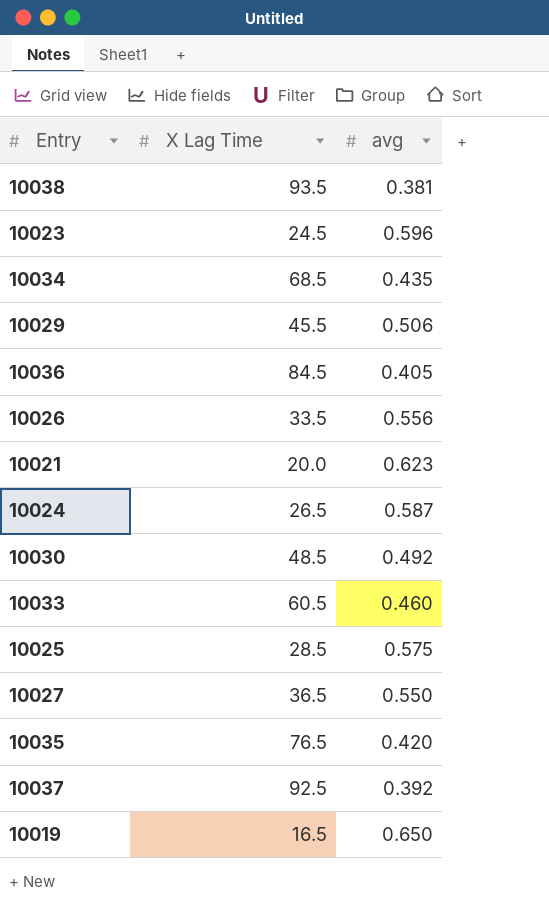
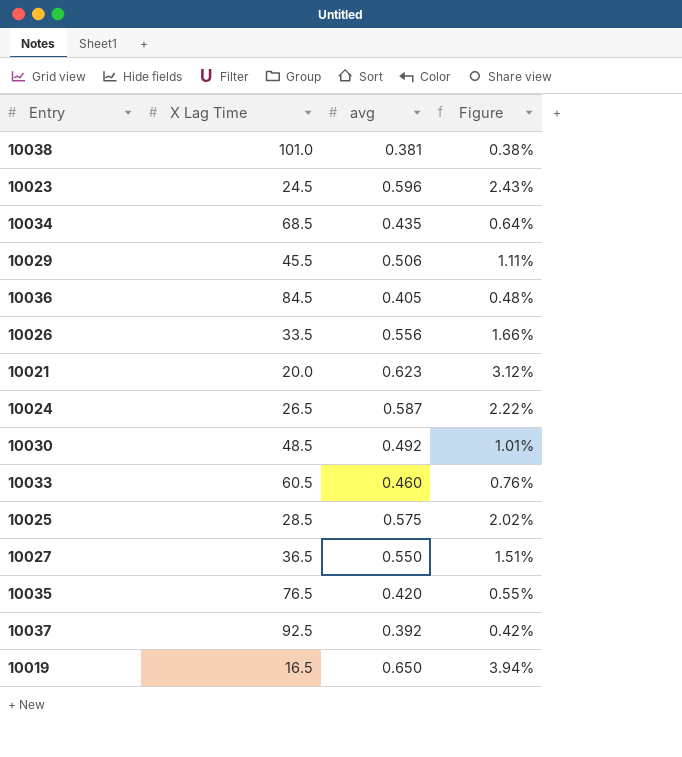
column Figure | formula: none -> [avg] / [X Lag Time]
10038 | X Lag Time: 93.5 -> 101.0

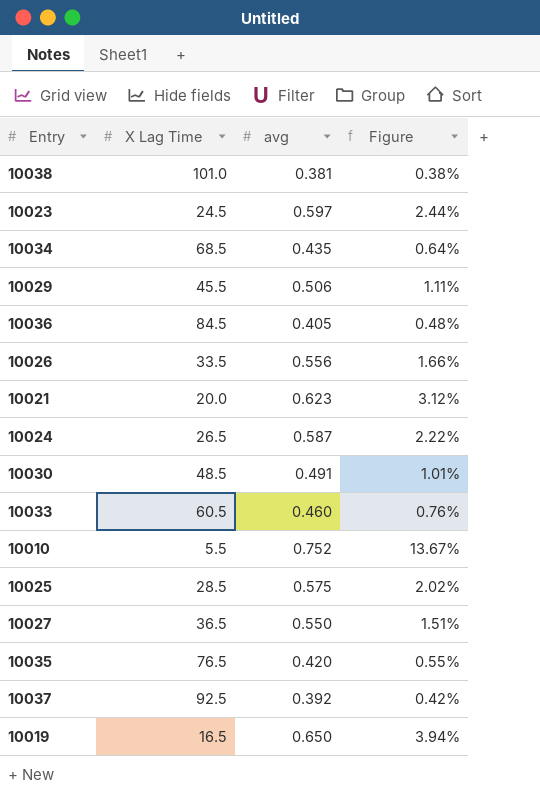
10023 | avg: 0.596 -> 0.597
10023 | Figure: 2.43% -> 2.44%
10030 | avg: 0.492 -> 0.491
row 10010: none -> 5.5 | 0.752 | 13.67%

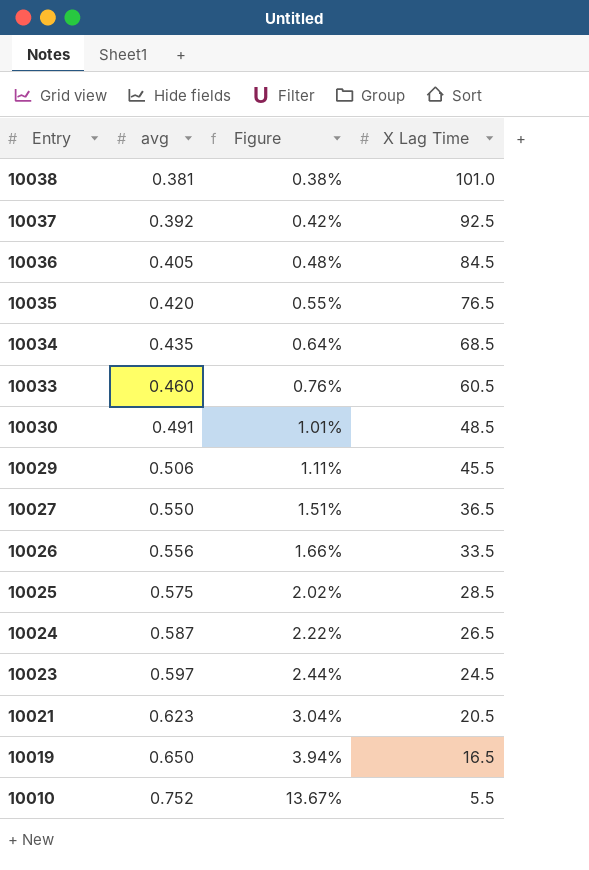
row order: none -> Entry descending
column X Lag Time | position: 2 -> 4
10021 | Figure: 3.12% -> 3.04%
10021 | X Lag Time: 20.0 -> 20.5

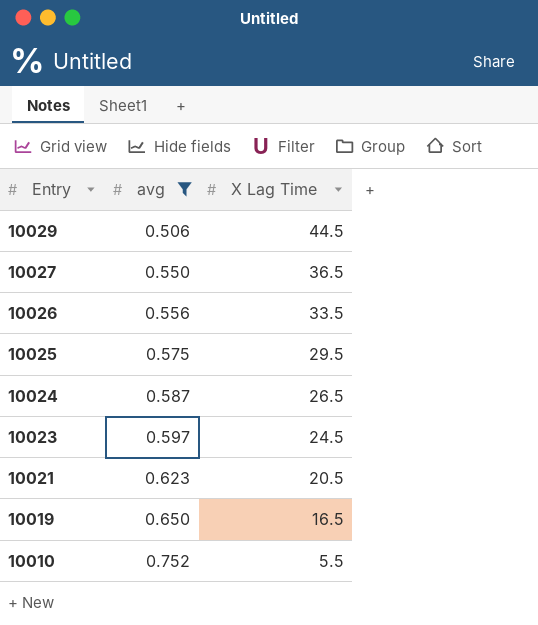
filter: none -> avg >= 0.506
column Figure | formula: [avg] / [X Lag Time] -> none
10029 | X Lag Time: 45.5 -> 44.5
10025 | X Lag Time: 28.5 -> 29.5

